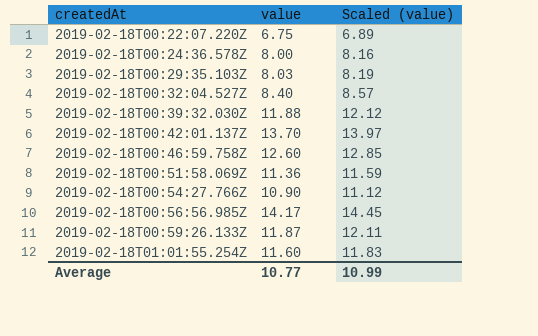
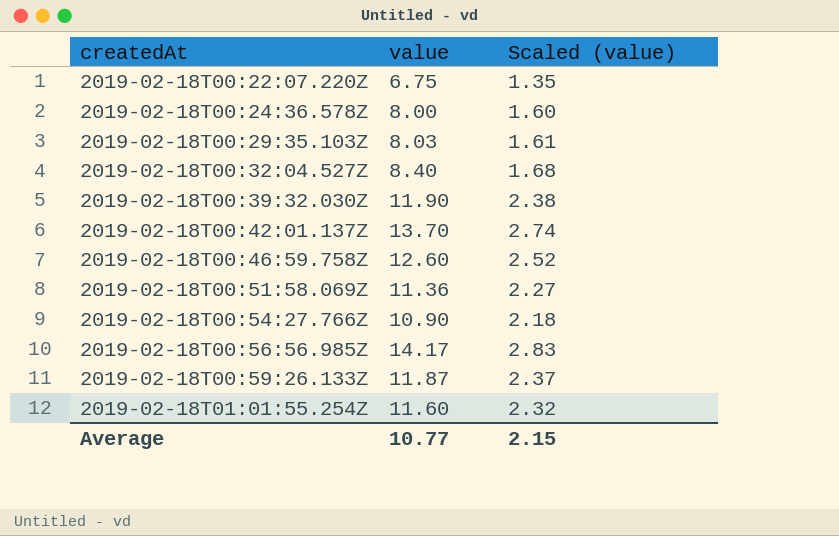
column Scaled (value) | formula: [value] * 1.02 -> [value] * 0.2
2019-02-18T00:39:32.030Z | value: 11.88 -> 11.90
Average | Scaled (value): 10.99 -> 2.15

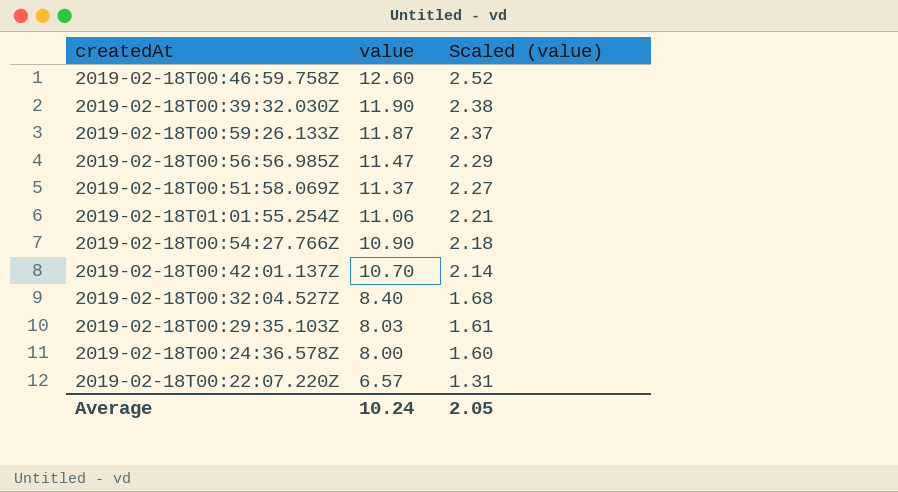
row order: createdAt ascending -> value descending
2019-02-18T00:56:56.985Z | value: 14.17 -> 11.47
2019-02-18T00:56:56.985Z | Scaled (value): 2.83 -> 2.29
2019-02-18T00:51:58.069Z | value: 11.36 -> 11.37
2019-02-18T01:01:55.254Z | value: 11.60 -> 11.06
2019-02-18T01:01:55.254Z | Scaled (value): 2.32 -> 2.21
2019-02-18T00:42:01.137Z | value: 13.70 -> 10.70
2019-02-18T00:42:01.137Z | Scaled (value): 2.74 -> 2.14
2019-02-18T00:22:07.220Z | value: 6.75 -> 6.57
2019-02-18T00:22:07.220Z | Scaled (value): 1.35 -> 1.31
Average | value: 10.77 -> 10.24
Average | Scaled (value): 2.15 -> 2.05

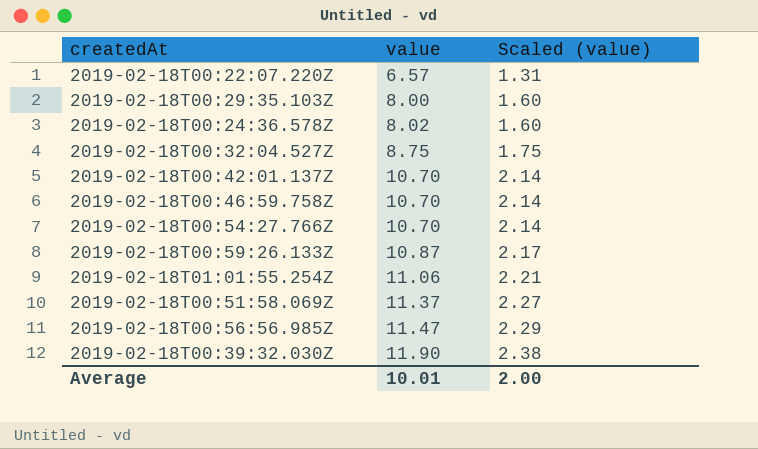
row order: value descending -> value ascending
2019-02-18T00:29:35.103Z | value: 8.03 -> 8.00
2019-02-18T00:29:35.103Z | Scaled (value): 1.61 -> 1.60
2019-02-18T00:24:36.578Z | value: 8.00 -> 8.02
2019-02-18T00:32:04.527Z | value: 8.40 -> 8.75
2019-02-18T00:32:04.527Z | Scaled (value): 1.68 -> 1.75
2019-02-18T00:46:59.758Z | value: 12.60 -> 10.70
2019-02-18T00:46:59.758Z | Scaled (value): 2.52 -> 2.14
2019-02-18T00:54:27.766Z | value: 10.90 -> 10.70
2019-02-18T00:54:27.766Z | Scaled (value): 2.18 -> 2.14
2019-02-18T00:59:26.133Z | value: 11.87 -> 10.87
2019-02-18T00:59:26.133Z | Scaled (value): 2.37 -> 2.17
Average | value: 10.24 -> 10.01
Average | Scaled (value): 2.05 -> 2.00

